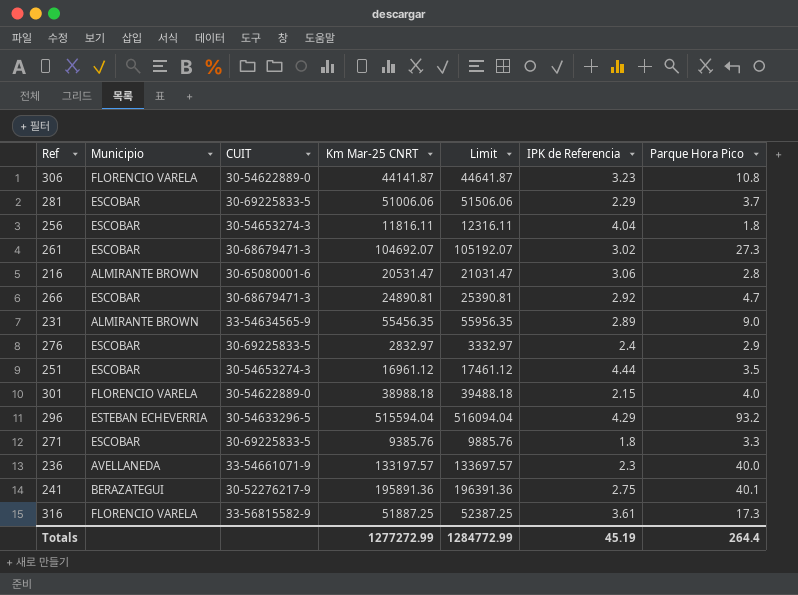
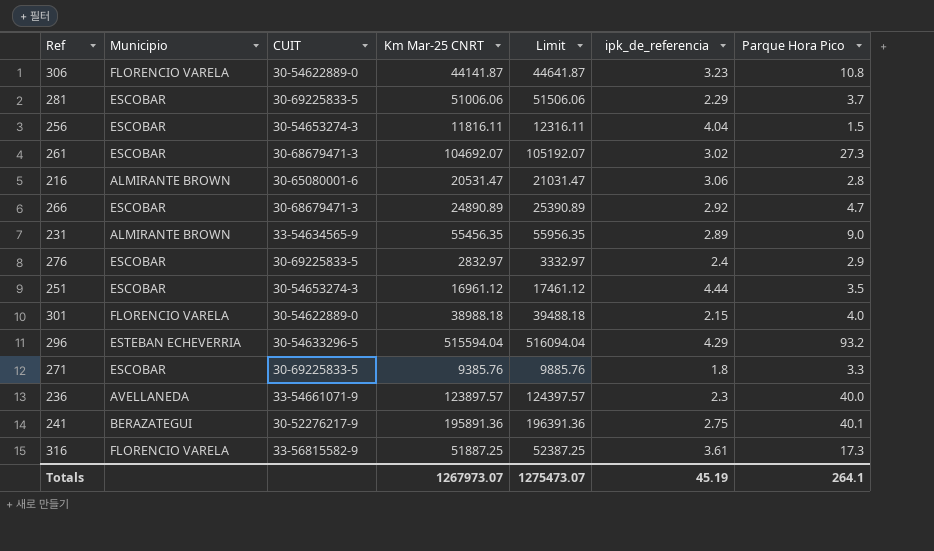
column name: IPK de Referencia -> ipk_de_referencia
256 | Parque Hora Pico: 1.8 -> 1.5
266 | Km Mar-25 CNRT: 24890.81 -> 24890.89
266 | Limit: 25390.81 -> 25390.89
236 | Km Mar-25 CNRT: 133197.57 -> 123897.57
236 | Limit: 133697.57 -> 124397.57
Totals | Km Mar-25 CNRT: 1277272.99 -> 1267973.07
Totals | Limit: 1284772.99 -> 1275473.07
Totals | Parque Hora Pico: 264.4 -> 264.1

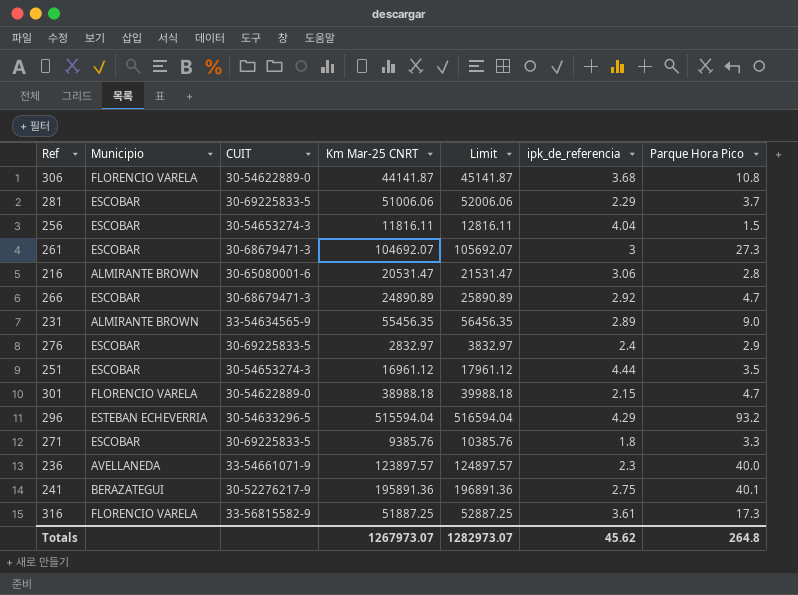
column Limit | formula: [Km Mar-25 CNRT] + 500 -> [Km Mar-25 CNRT] + 1000
306 | ipk_de_referencia: 3.23 -> 3.68
261 | ipk_de_referencia: 3.02 -> 3
301 | Parque Hora Pico: 4.0 -> 4.7
Totals | Limit: 1275473.07 -> 1282973.07
Totals | ipk_de_referencia: 45.19 -> 45.62
Totals | Parque Hora Pico: 264.1 -> 264.8

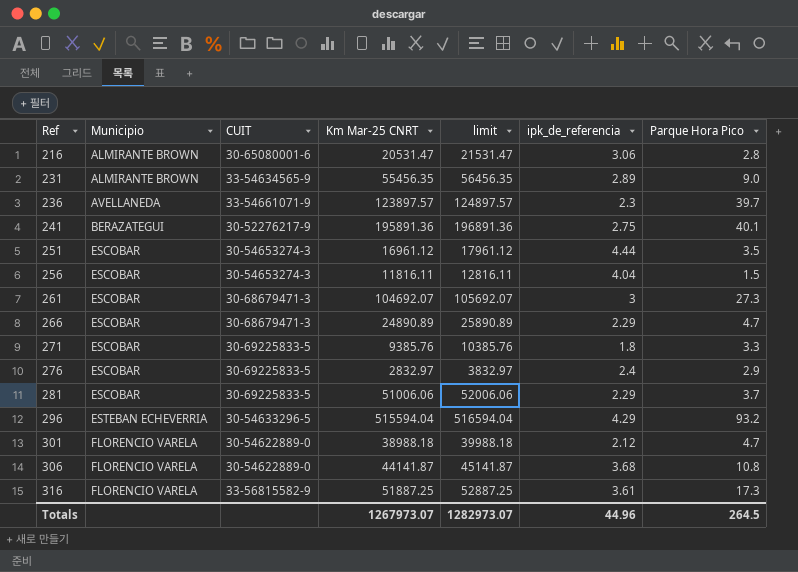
row order: none -> Ref ascending
column name: Limit -> limit
236 | Parque Hora Pico: 40.0 -> 39.7
266 | ipk_de_referencia: 2.92 -> 2.29
301 | ipk_de_referencia: 2.15 -> 2.12
Totals | ipk_de_referencia: 45.62 -> 44.96
Totals | Parque Hora Pico: 264.8 -> 264.5

